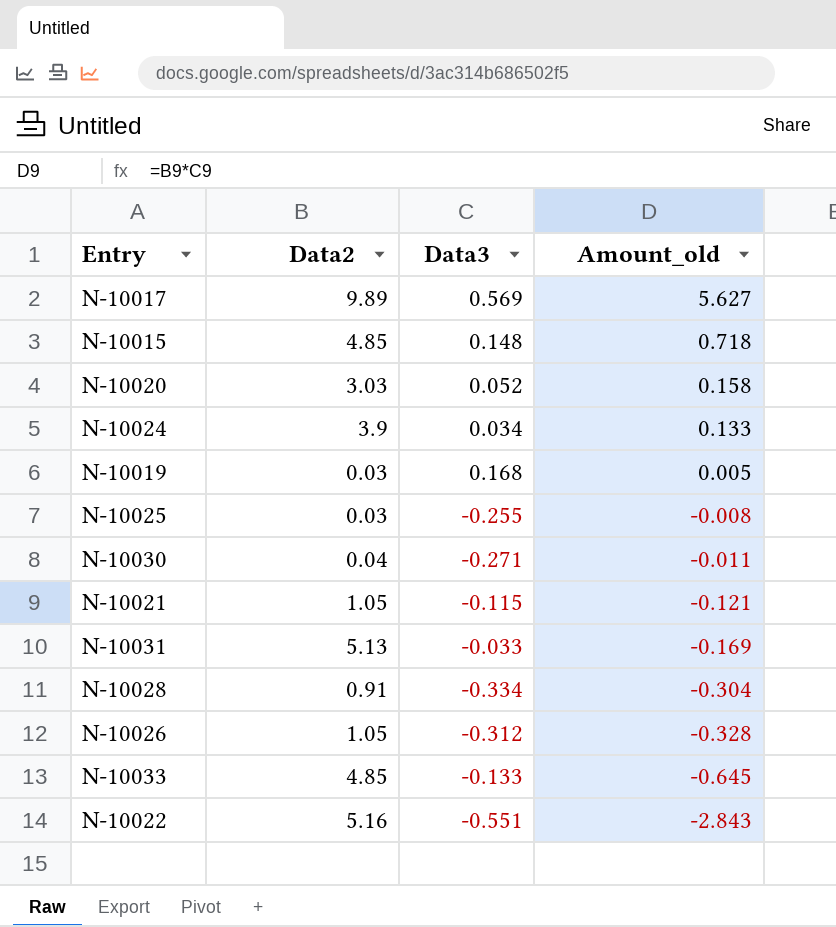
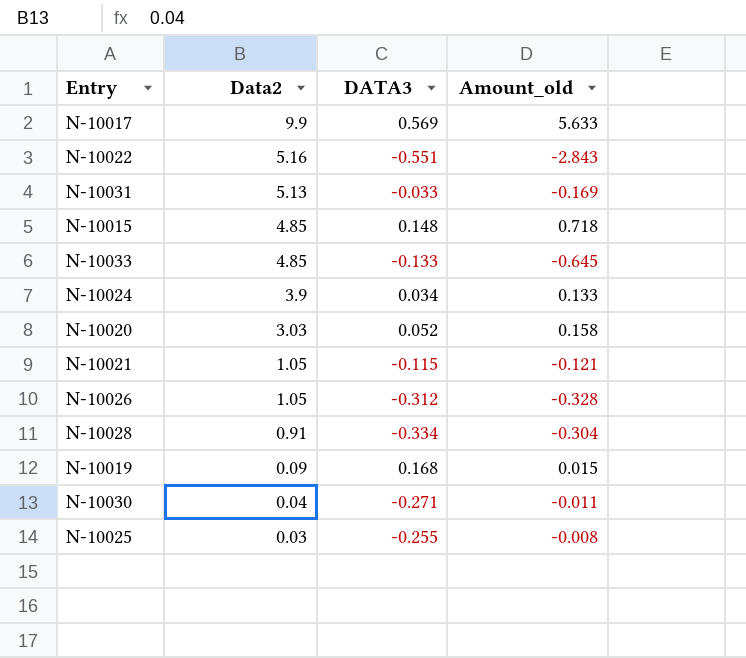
row order: Amount_old descending -> Data2 descending
column name: Data3 -> DATA3
N-10017 | Data2: 9.89 -> 9.9
N-10017 | Amount_old: 5.627 -> 5.633
N-10019 | Data2: 0.03 -> 0.09
N-10019 | Amount_old: 0.005 -> 0.015

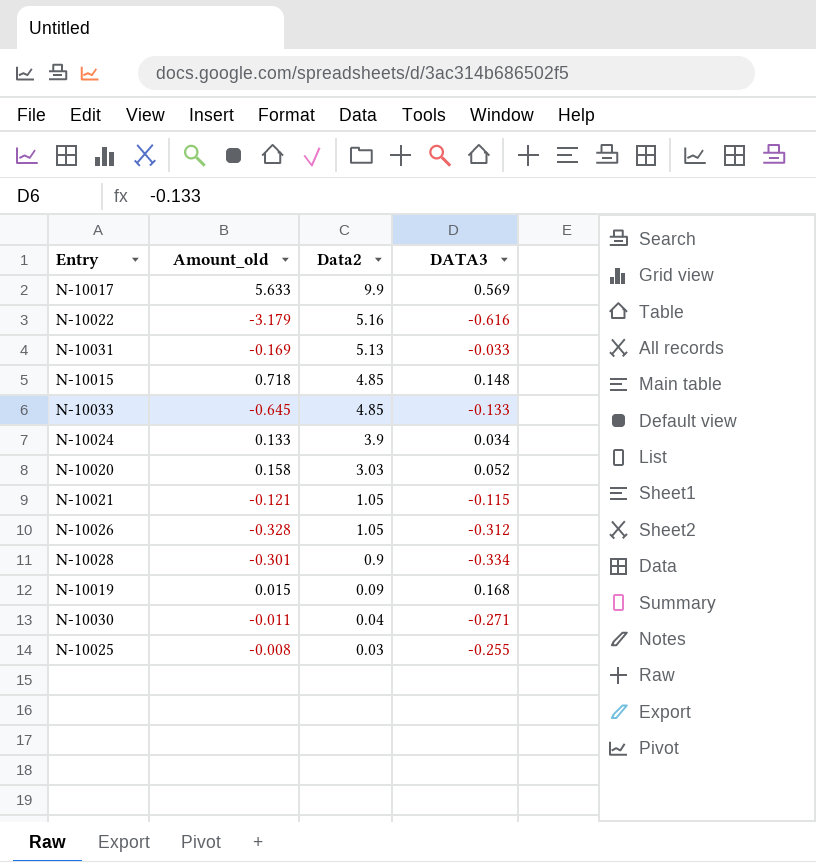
column Amount_old | position: 4 -> 2
N-10022 | Amount_old: -2.843 -> -3.179
N-10022 | DATA3: -0.551 -> -0.616
N-10028 | Amount_old: -0.304 -> -0.301
N-10028 | Data2: 0.91 -> 0.9

